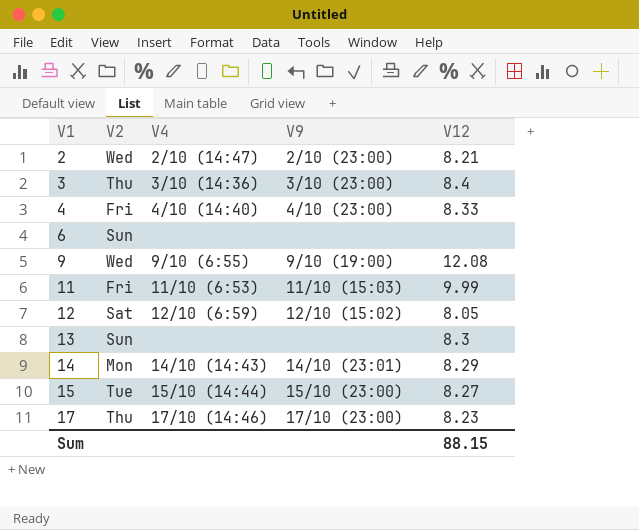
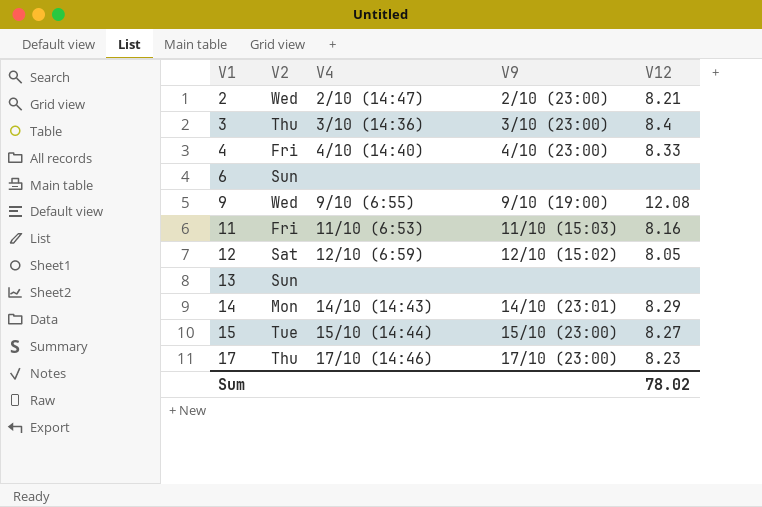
11 | V12: 9.99 -> 8.16
13 | V12: 8.3 -> none
Sum | V12: 88.15 -> 78.02

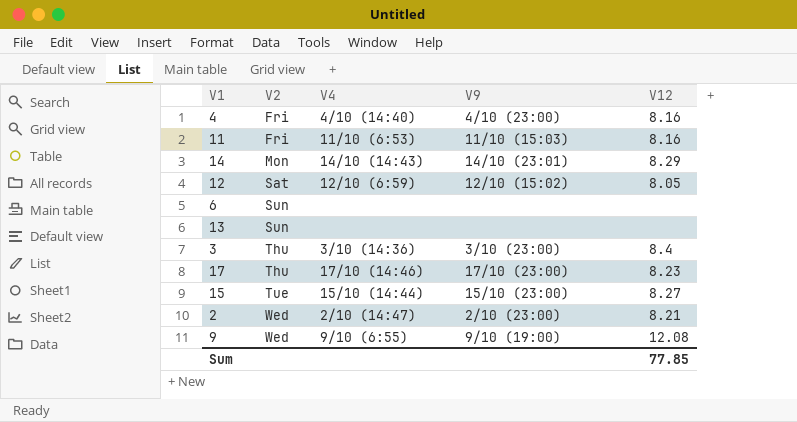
row order: V1 ascending -> V2 ascending
4 | V12: 8.33 -> 8.16
Sum | V12: 78.02 -> 77.85

